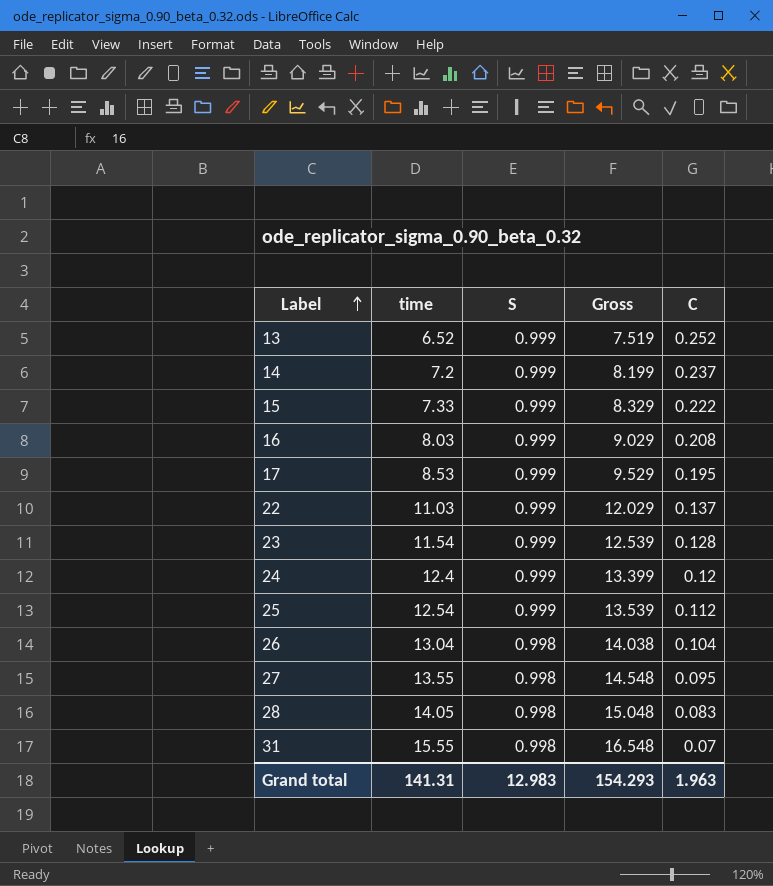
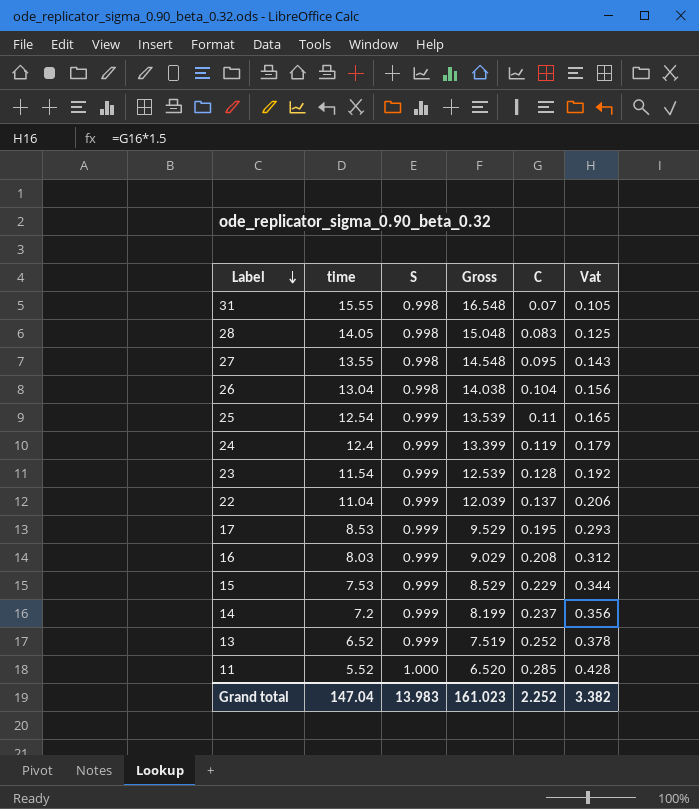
row order: Label ascending -> Label descending
column Vat | formula: none -> [C] * 1.5
25 | C: 0.112 -> 0.11
24 | C: 0.12 -> 0.119
22 | time: 11.03 -> 11.04
22 | Gross: 12.029 -> 12.039
15 | time: 7.33 -> 7.53
15 | Gross: 8.329 -> 8.529
15 | C: 0.222 -> 0.229
row 11: none -> 5.52 | 1.000 | 6.520 | 0.285 | 0.428
Grand total | time: 141.31 -> 147.04
Grand total | S: 12.983 -> 13.983
Grand total | Gross: 154.293 -> 161.023
Grand total | C: 1.963 -> 2.252

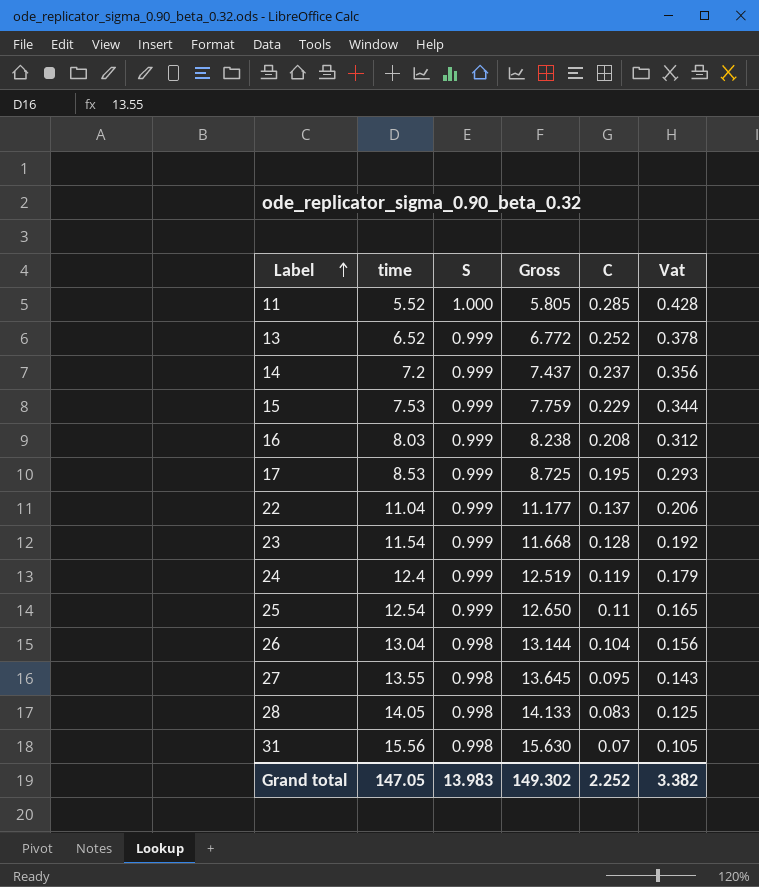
row order: Label descending -> Label ascending
column Gross | formula: [time] + [S] -> [time] + [C]
31 | time: 15.55 -> 15.56
Grand total | time: 147.04 -> 147.05
Grand total | Gross: 161.023 -> 149.302

